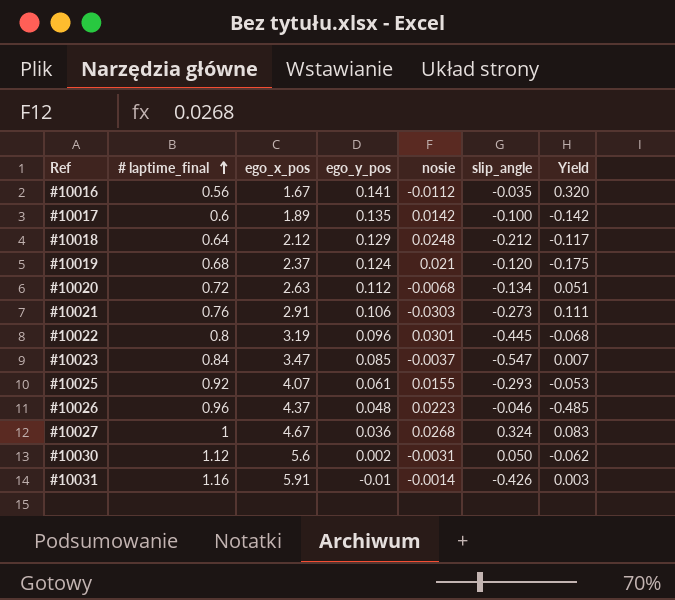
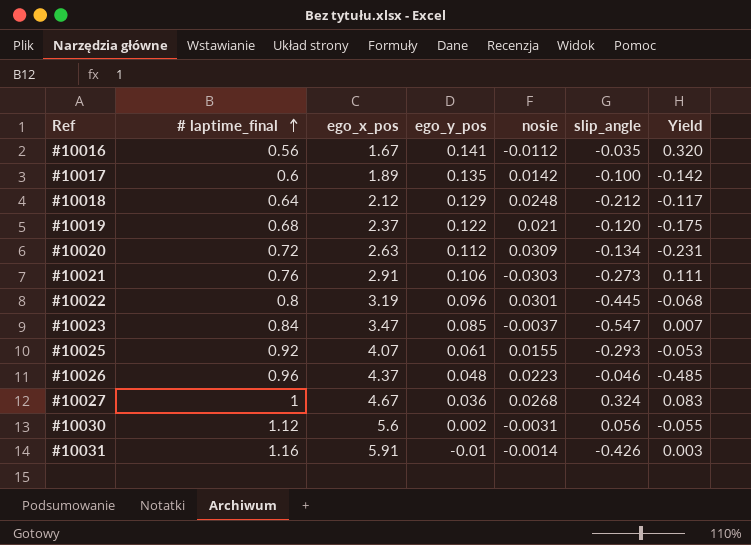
#10019 | ego_y_pos: 0.124 -> 0.122
#10020 | nosie: -0.0068 -> 0.0309
#10020 | Yield: 0.051 -> -0.231
#10030 | slip_angle: 0.050 -> 0.056
#10030 | Yield: -0.062 -> -0.055

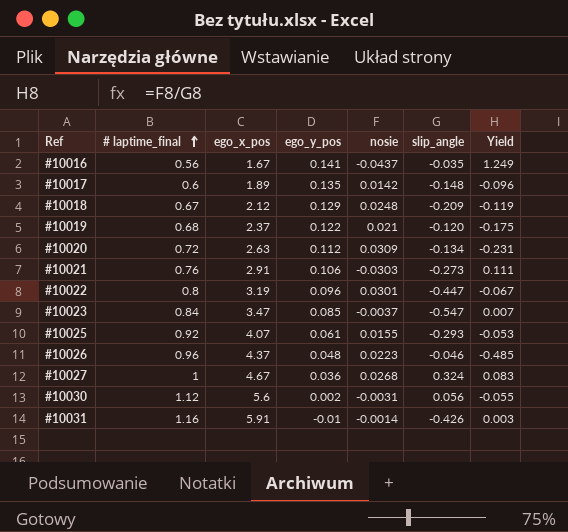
#10016 | nosie: -0.0112 -> -0.0437
#10016 | Yield: 0.320 -> 1.249
#10017 | slip_angle: -0.100 -> -0.148
#10017 | Yield: -0.142 -> -0.096
#10018 | # laptime_final: 0.64 -> 0.67
#10018 | slip_angle: -0.212 -> -0.209
#10018 | Yield: -0.117 -> -0.119
#10022 | slip_angle: -0.445 -> -0.447
#10022 | Yield: -0.068 -> -0.067

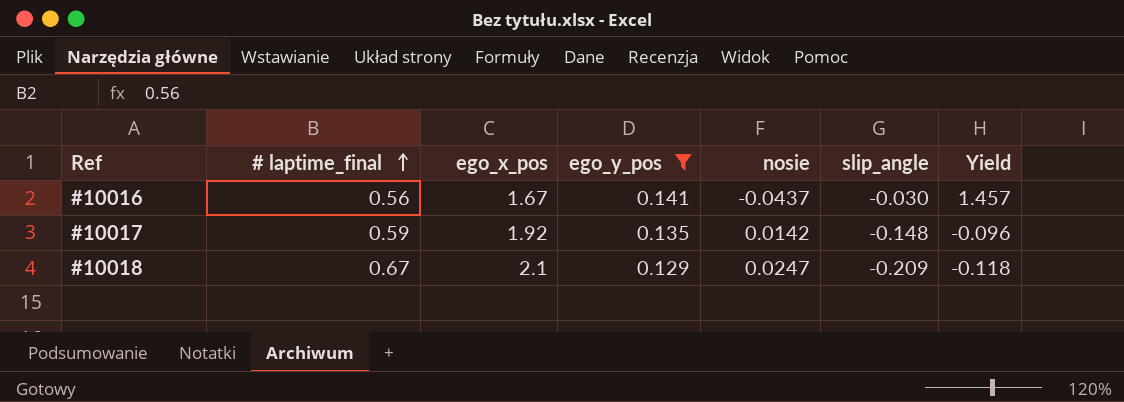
filter: none -> ego_y_pos >= 0.129
#10016 | slip_angle: -0.035 -> -0.030
#10016 | Yield: 1.249 -> 1.457
#10017 | # laptime_final: 0.6 -> 0.59
#10017 | ego_x_pos: 1.89 -> 1.92
#10018 | ego_x_pos: 2.12 -> 2.1
#10018 | nosie: 0.0248 -> 0.0247
#10018 | Yield: -0.119 -> -0.118

